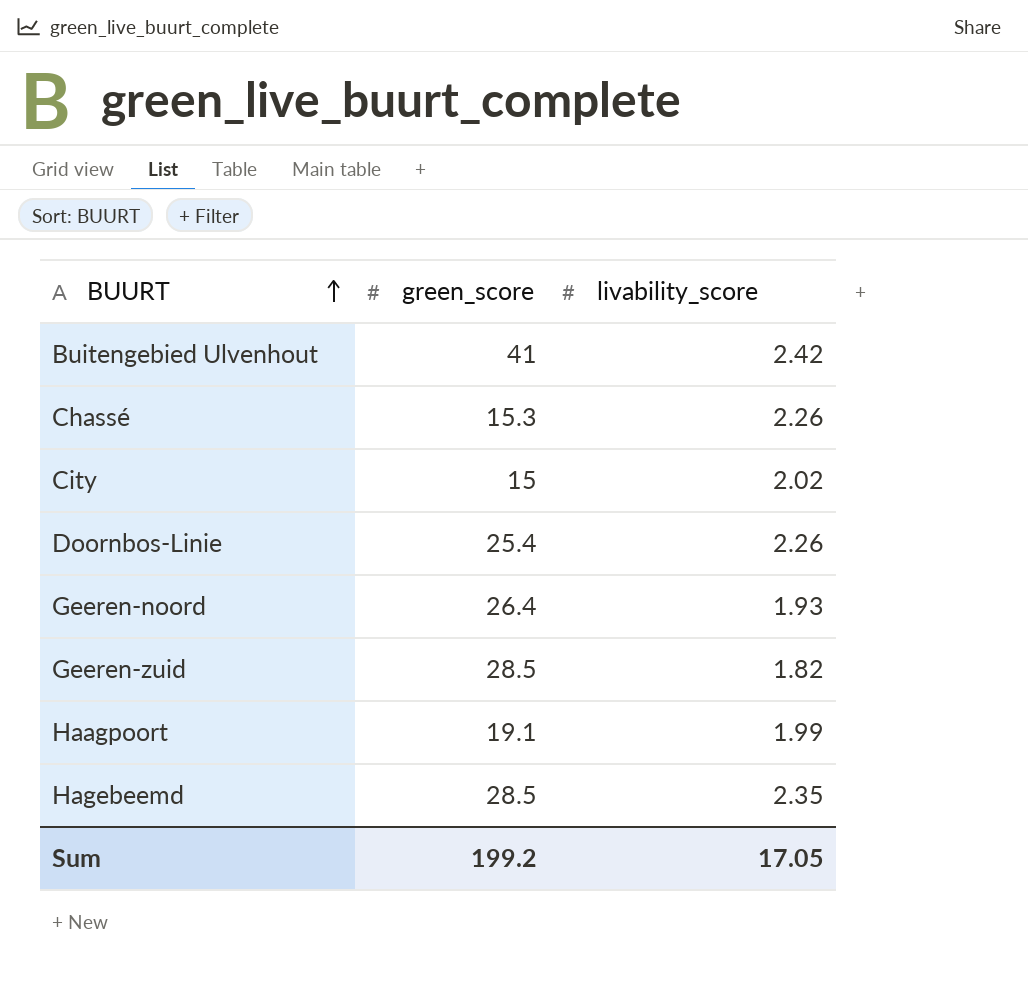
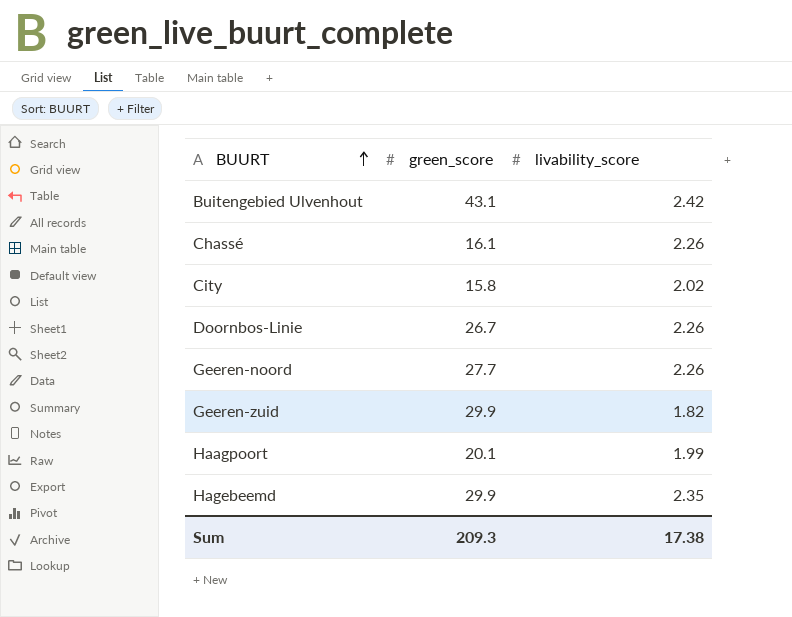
Buitengebied Ulvenhout | green_score: 41 -> 43.1
Chassé | green_score: 15.3 -> 16.1
City | green_score: 15 -> 15.8
Doornbos-Linie | green_score: 25.4 -> 26.7
Geeren-noord | green_score: 26.4 -> 27.7
Geeren-noord | livability_score: 1.93 -> 2.26
Geeren-zuid | green_score: 28.5 -> 29.9
Haagpoort | green_score: 19.1 -> 20.1
Hagebeemd | green_score: 28.5 -> 29.9
Sum | green_score: 199.2 -> 209.3
Sum | livability_score: 17.05 -> 17.38

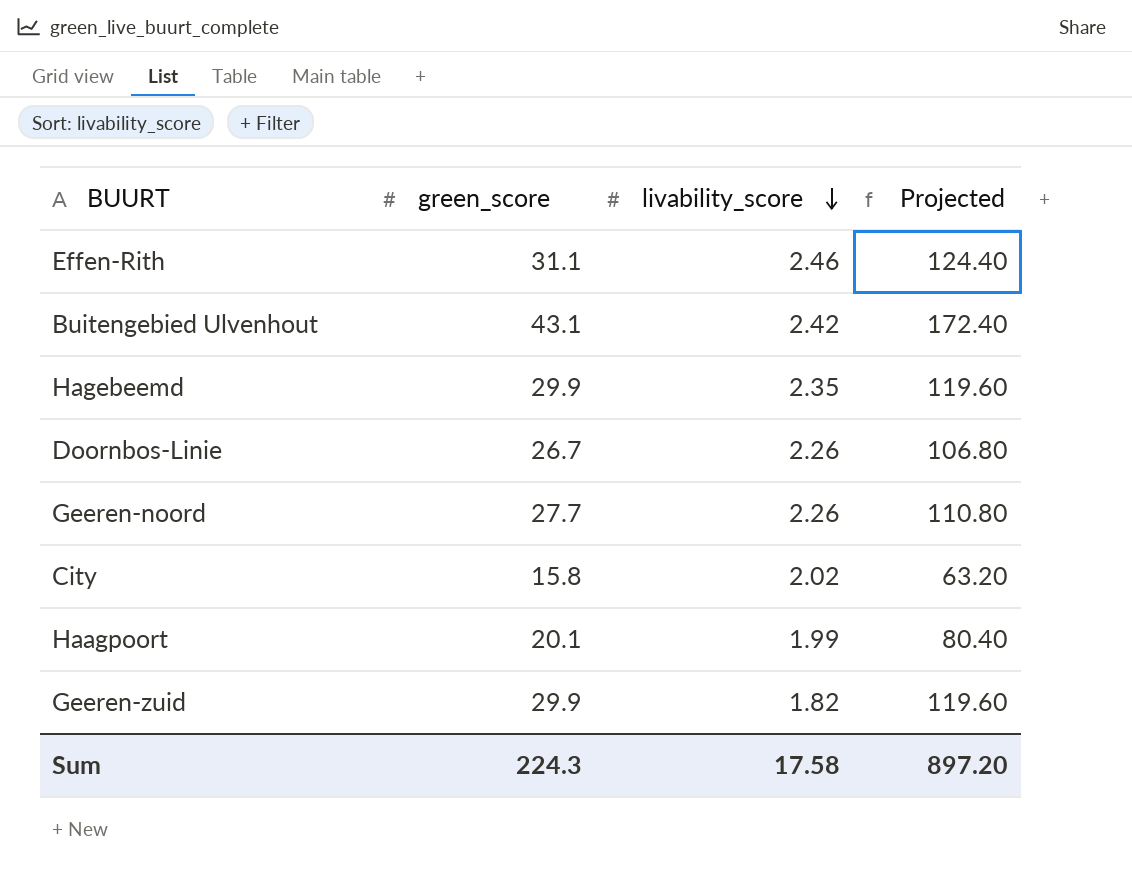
row order: BUURT ascending -> livability_score descending
column Projected | formula: none -> [green_score] * 4
row Chassé: 16.1 | 2.26 -> none
row Effen-Rith: none -> 31.1 | 2.46 | 124.40
Sum | green_score: 209.3 -> 224.3
Sum | livability_score: 17.38 -> 17.58

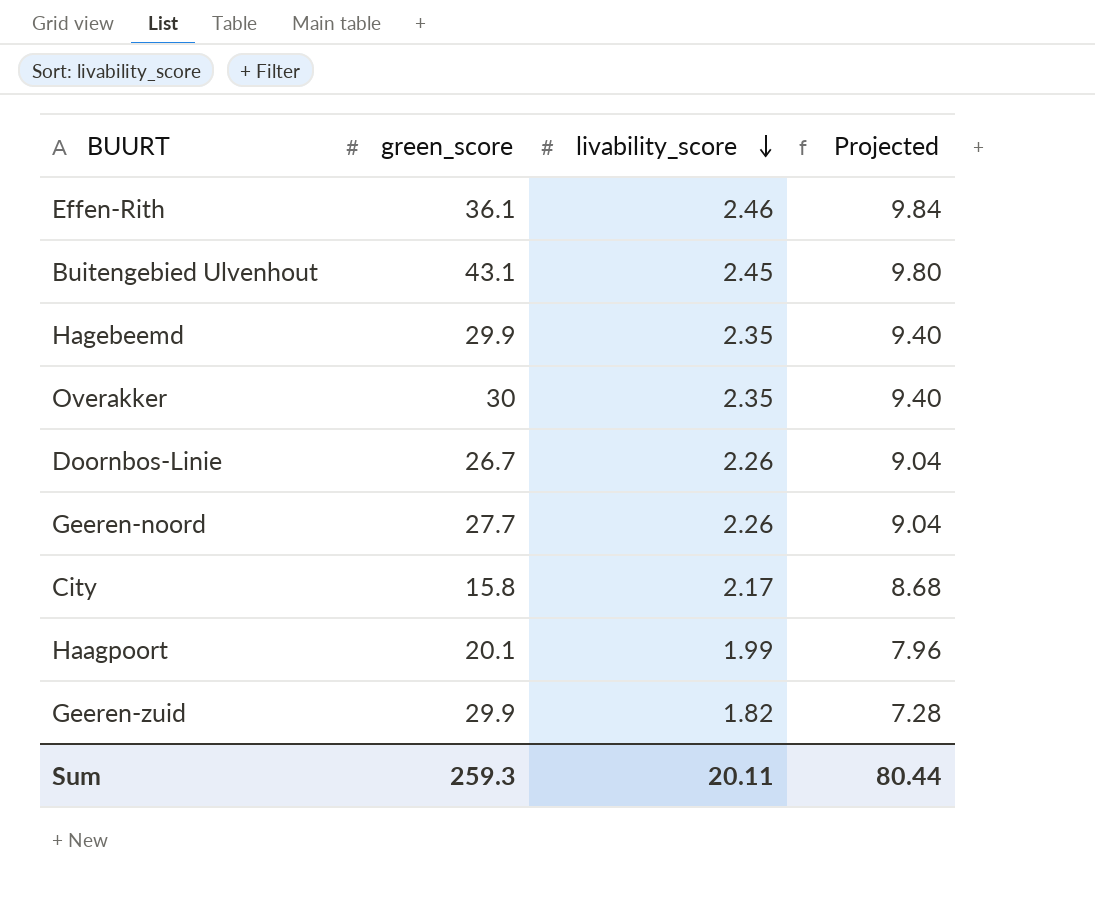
column Projected | formula: [green_score] * 4 -> [livability_score] * 4
Effen-Rith | green_score: 31.1 -> 36.1
Buitengebied Ulvenhout | livability_score: 2.42 -> 2.45
row Overakker: none -> 30 | 2.35 | 9.40
City | livability_score: 2.02 -> 2.17
Sum | green_score: 224.3 -> 259.3
Sum | livability_score: 17.58 -> 20.11
Sum | Projected: 897.20 -> 80.44

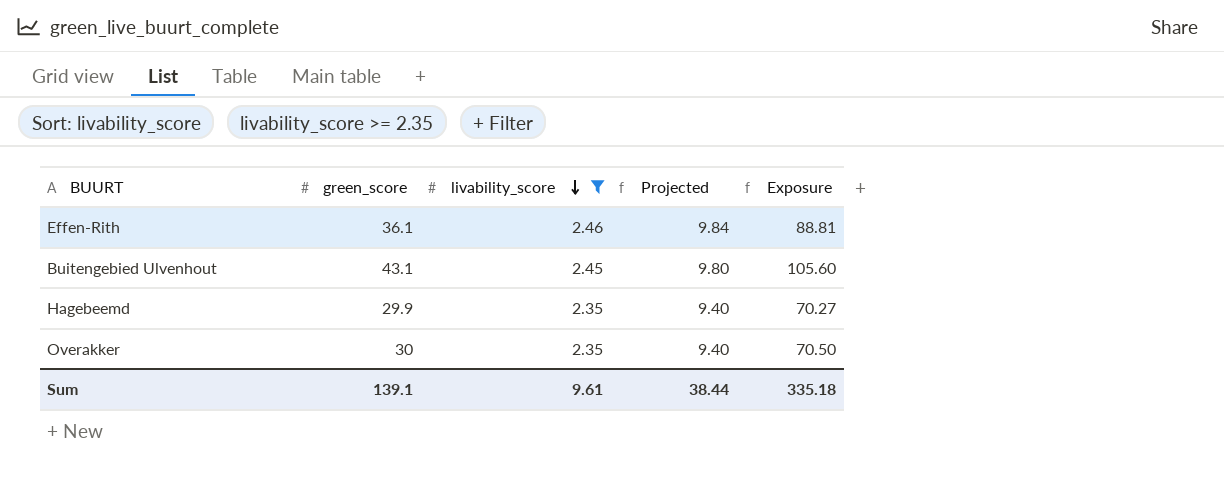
filter: none -> livability_score >= 2.35
column Exposure | formula: none -> [green_score] * [livability_score]
Sum | green_score: 259.3 -> 139.1
Sum | livability_score: 20.11 -> 9.61
Sum | Projected: 80.44 -> 38.44

